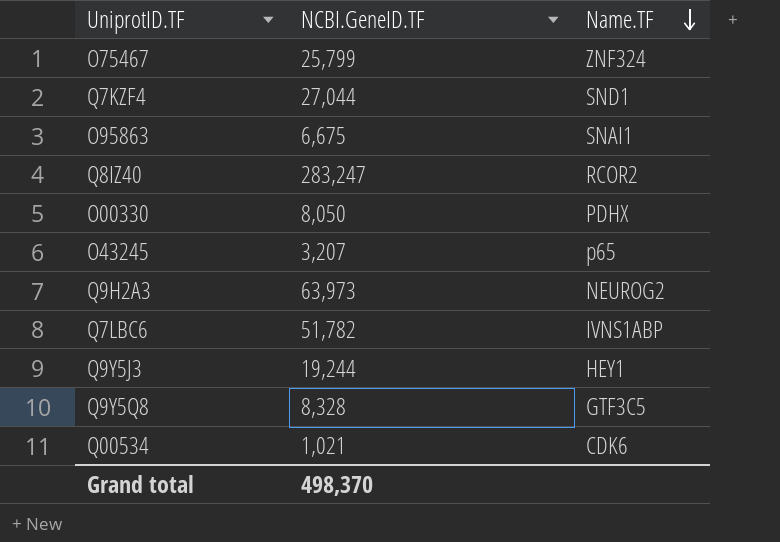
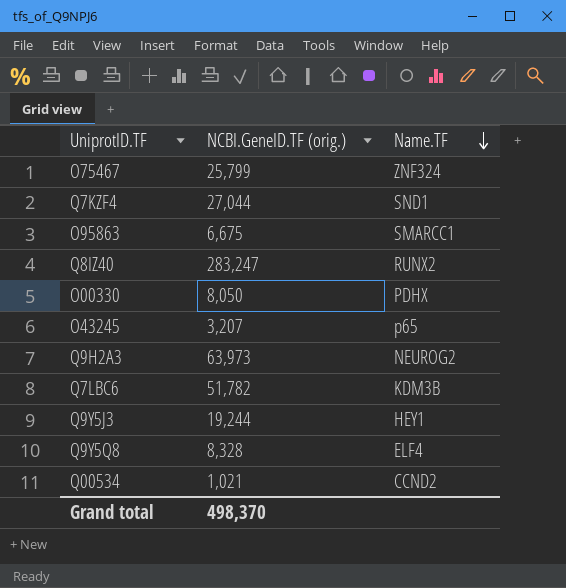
column name: NCBI.GeneID.TF -> NCBI.GeneID.TF (orig.)
O95863 | Name.TF: SNAI1 -> SMARCC1
Q8IZ40 | Name.TF: RCOR2 -> RUNX2
Q7LBC6 | Name.TF: IVNS1ABP -> KDM3B
Q9Y5Q8 | Name.TF: GTF3C5 -> ELF4
Q00534 | Name.TF: CDK6 -> CCND2

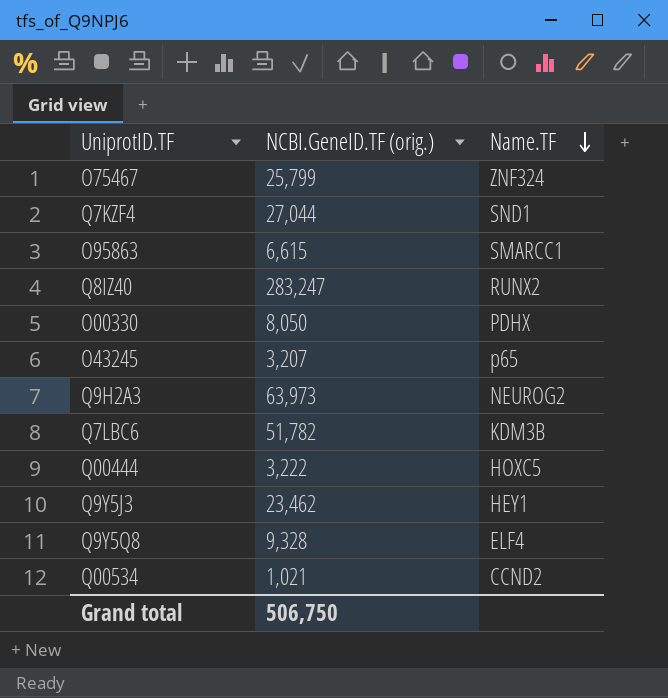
O95863 | NCBI.GeneID.TF (orig.): 6,675 -> 6,615
row Q00444: none -> 3,222 | HOXC5
Q9Y5J3 | NCBI.GeneID.TF (orig.): 19,244 -> 23,462
Q9Y5Q8 | NCBI.GeneID.TF (orig.): 8,328 -> 9,328
Grand total | NCBI.GeneID.TF (orig.): 498,370 -> 506,750

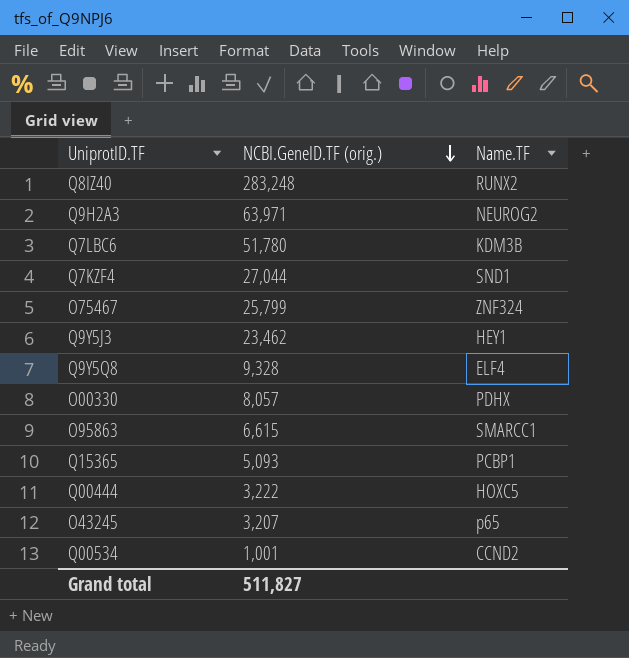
row order: Name.TF descending -> NCBI.GeneID.TF (orig.) descending
Q8IZ40 | NCBI.GeneID.TF (orig.): 283,247 -> 283,248
Q9H2A3 | NCBI.GeneID.TF (orig.): 63,973 -> 63,971
Q7LBC6 | NCBI.GeneID.TF (orig.): 51,782 -> 51,780
O00330 | NCBI.GeneID.TF (orig.): 8,050 -> 8,057
row Q15365: none -> 5,093 | PCBP1
Q00534 | NCBI.GeneID.TF (orig.): 1,021 -> 1,001
Grand total | NCBI.GeneID.TF (orig.): 506,750 -> 511,827

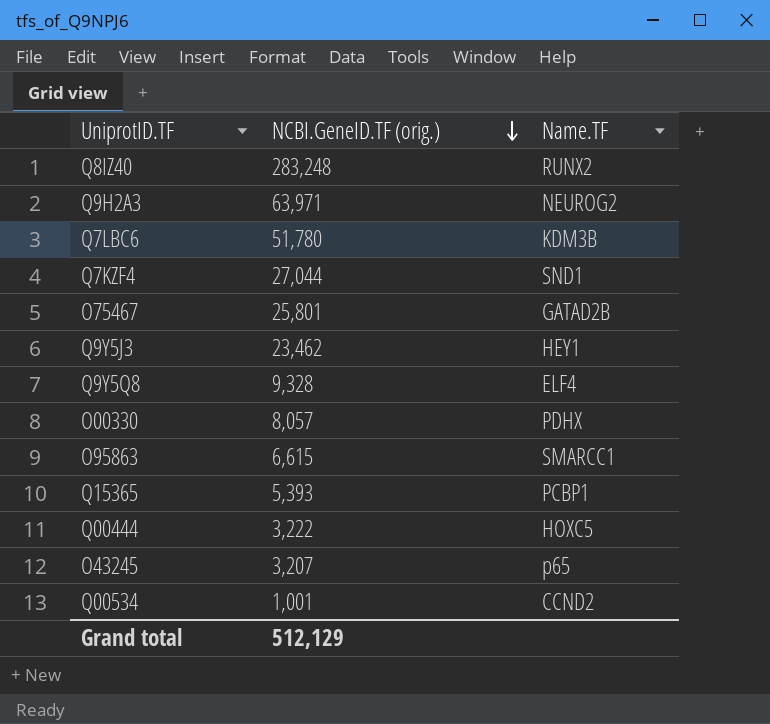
O75467 | NCBI.GeneID.TF (orig.): 25,799 -> 25,801
O75467 | Name.TF: ZNF324 -> GATAD2B
Q15365 | NCBI.GeneID.TF (orig.): 5,093 -> 5,393
Grand total | NCBI.GeneID.TF (orig.): 511,827 -> 512,129

